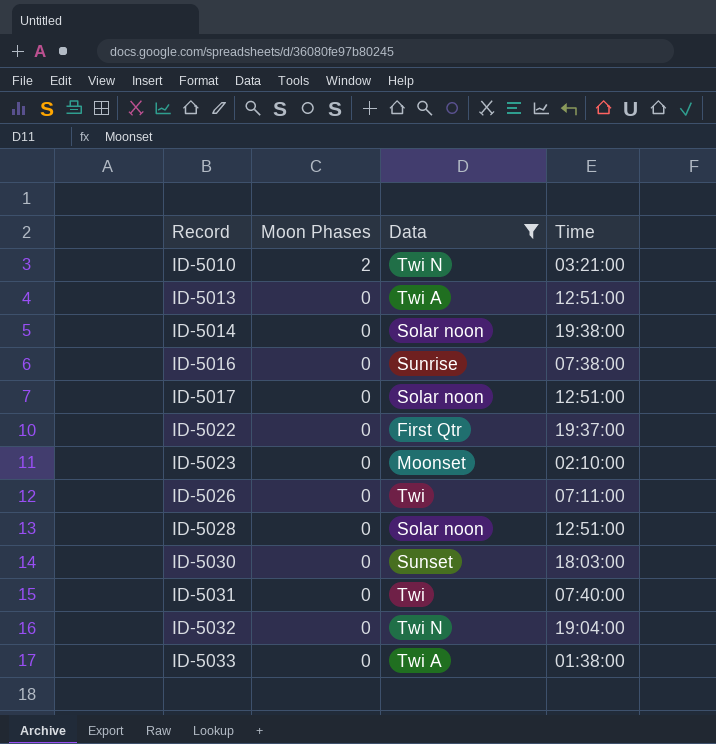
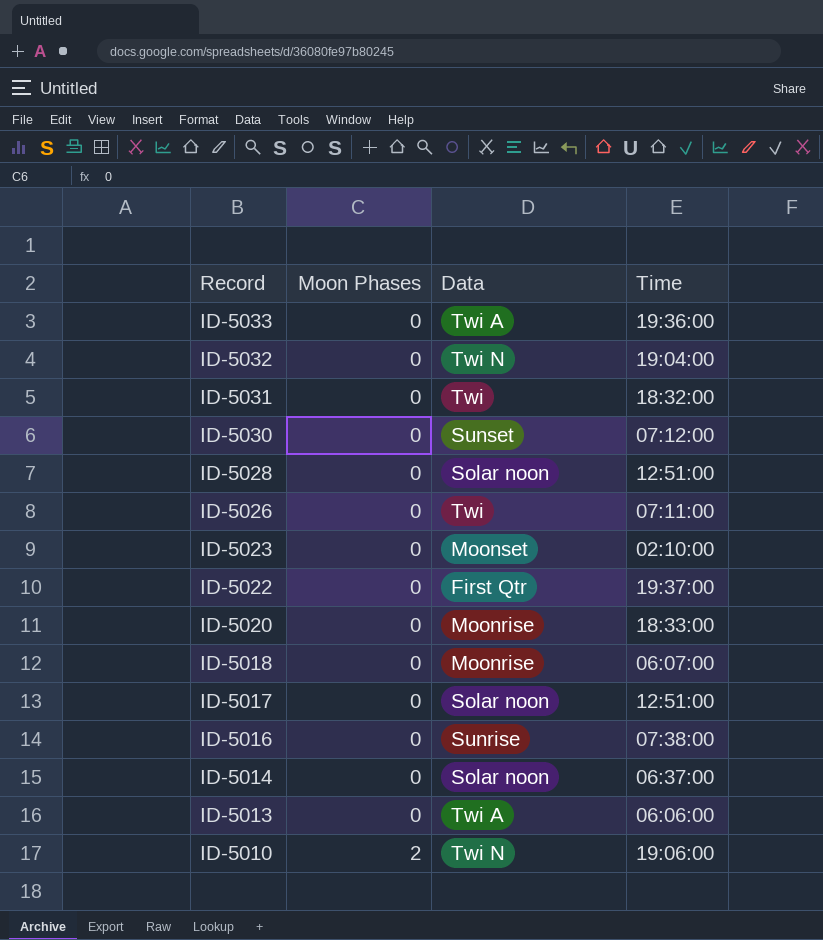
filter: Data != Moonrise -> none
row order: Record ascending -> Record descending
ID-5033 | Time: 01:38:00 -> 19:36:00
ID-5031 | Time: 07:40:00 -> 18:32:00
ID-5030 | Time: 18:03:00 -> 07:12:00
ID-5014 | Time: 19:38:00 -> 06:37:00
ID-5013 | Time: 12:51:00 -> 06:06:00
ID-5010 | Time: 03:21:00 -> 19:06:00

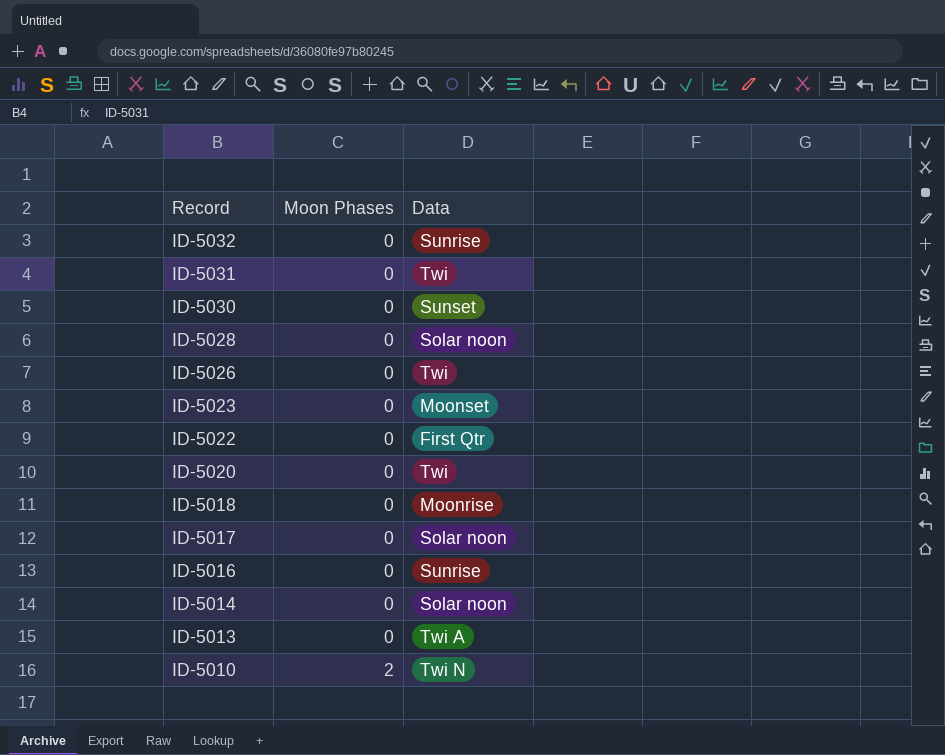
column Time | position: 4 -> none
row ID-5033: 0 | Twi A | 19:36:00 -> none
ID-5032 | Data: Twi N -> Sunrise
ID-5020 | Data: Moonrise -> Twi

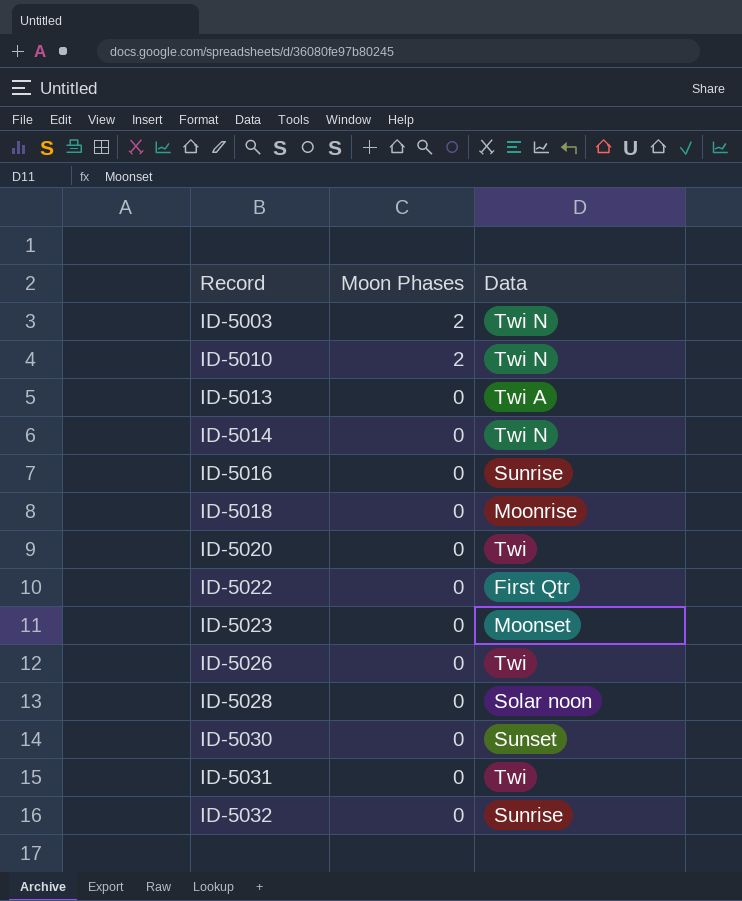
row order: Record descending -> Record ascending
row ID-5017: 0 | Solar noon -> none
row ID-5003: none -> 2 | Twi N
ID-5014 | Data: Solar noon -> Twi N

